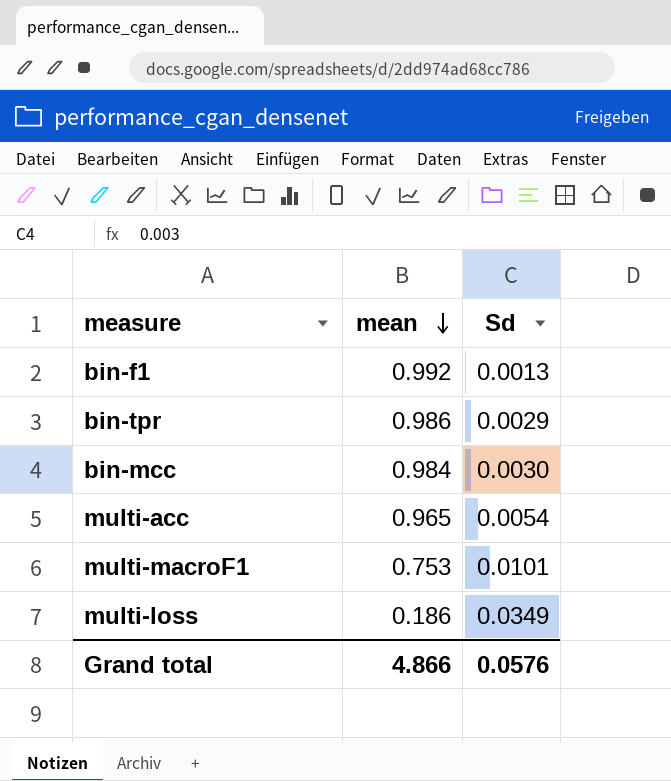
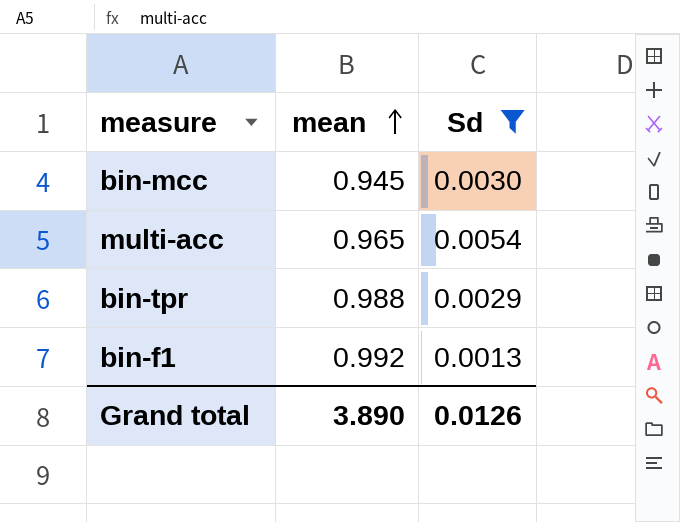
filter: none -> Sd <= 0.0054
row order: mean descending -> mean ascending
bin-mcc | mean: 0.984 -> 0.945
bin-tpr | mean: 0.986 -> 0.988
Grand total | mean: 4.866 -> 3.890
Grand total | Sd: 0.0576 -> 0.0126

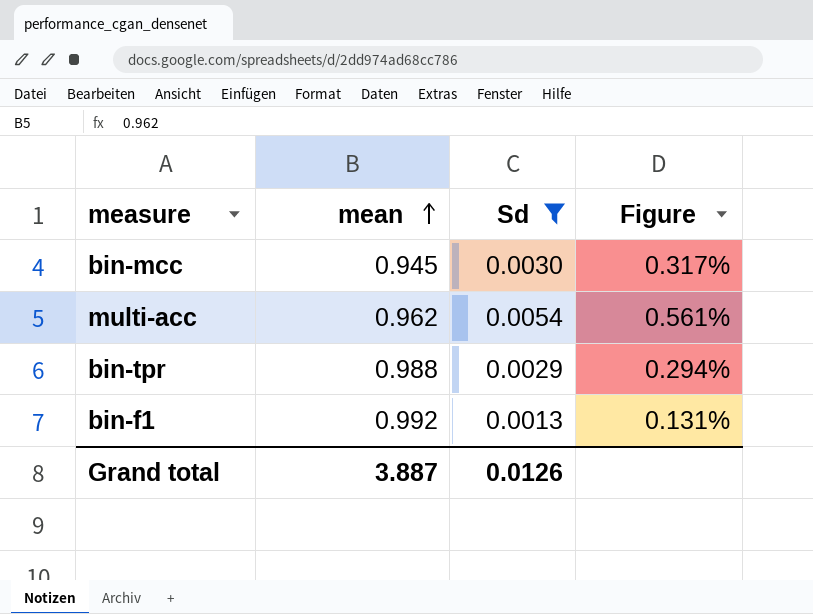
column Figure | formula: none -> [Sd] / [mean]
multi-acc | mean: 0.965 -> 0.962
Grand total | mean: 3.890 -> 3.887

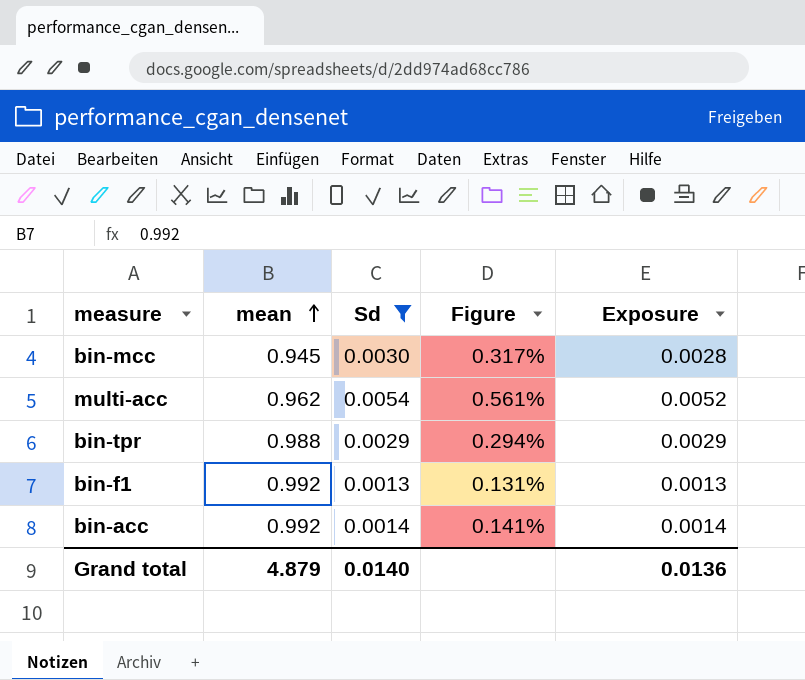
column Exposure | formula: none -> [mean] * [Sd]
row bin-acc: none -> 0.992 | 0.0014 | 0.141% | 0.0014
Grand total | mean: 3.887 -> 4.879
Grand total | Sd: 0.0126 -> 0.0140

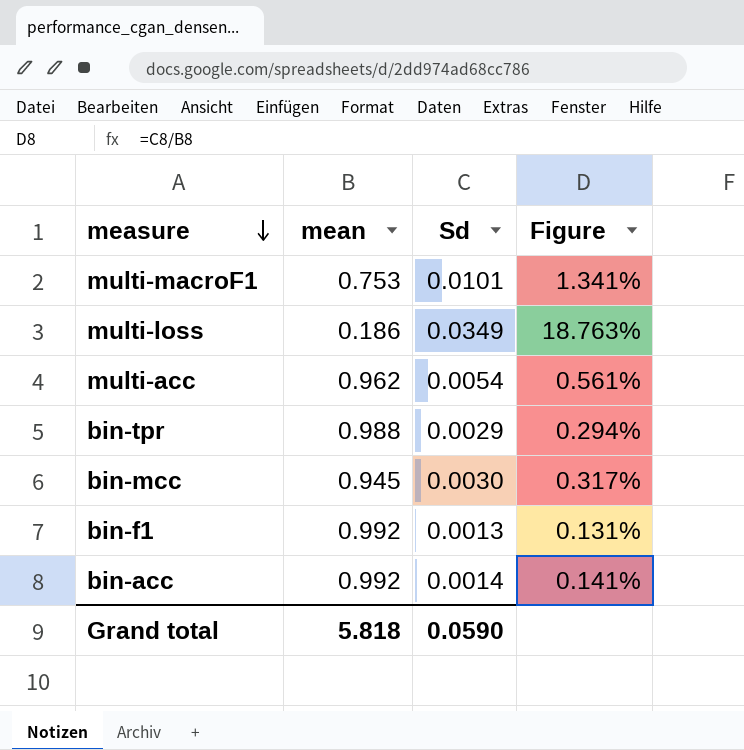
filter: Sd <= 0.0054 -> none
row order: mean ascending -> measure descending
column Exposure | formula: [mean] * [Sd] -> none
Grand total | mean: 4.879 -> 5.818
Grand total | Sd: 0.0140 -> 0.0590

